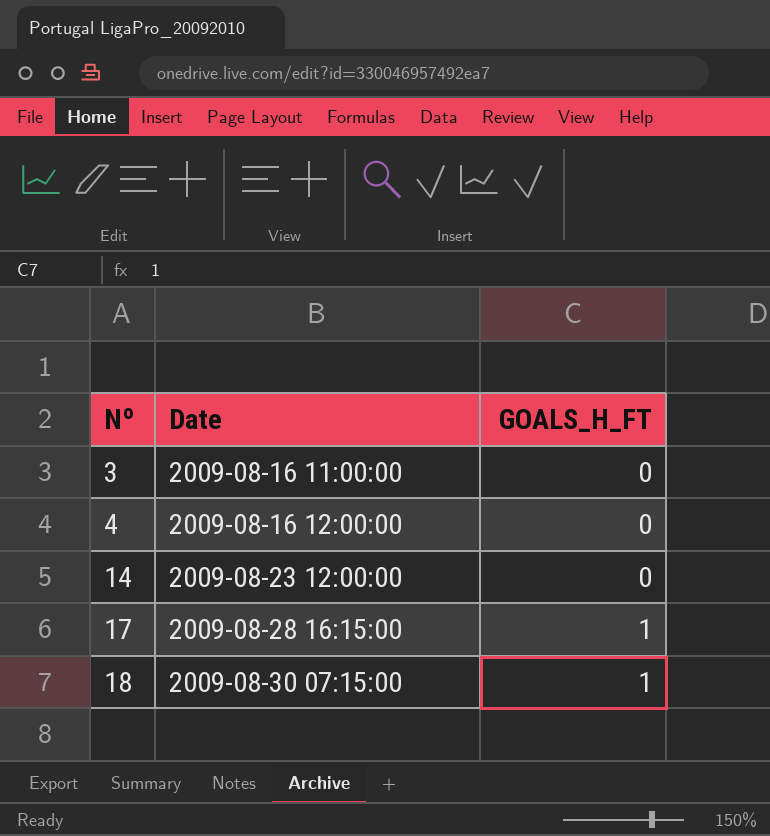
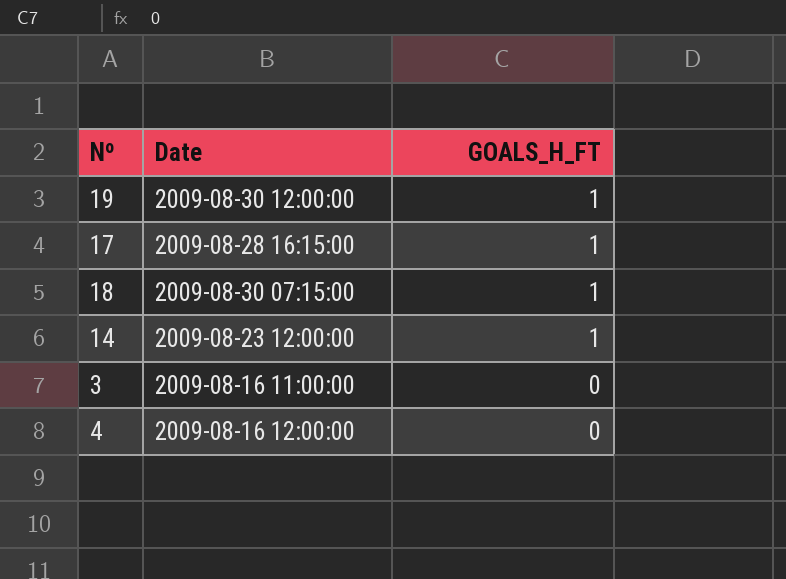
row order: Nº ascending -> GOALS_H_FT descending
row 19: none -> 2009-08-30 12:00:00 | 1
14 | GOALS_H_FT: 0 -> 1

